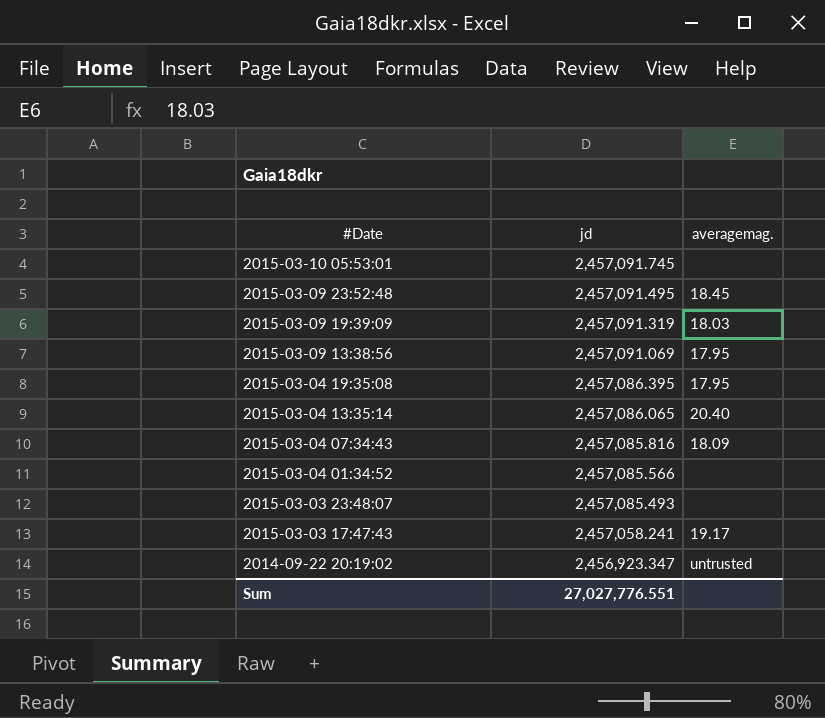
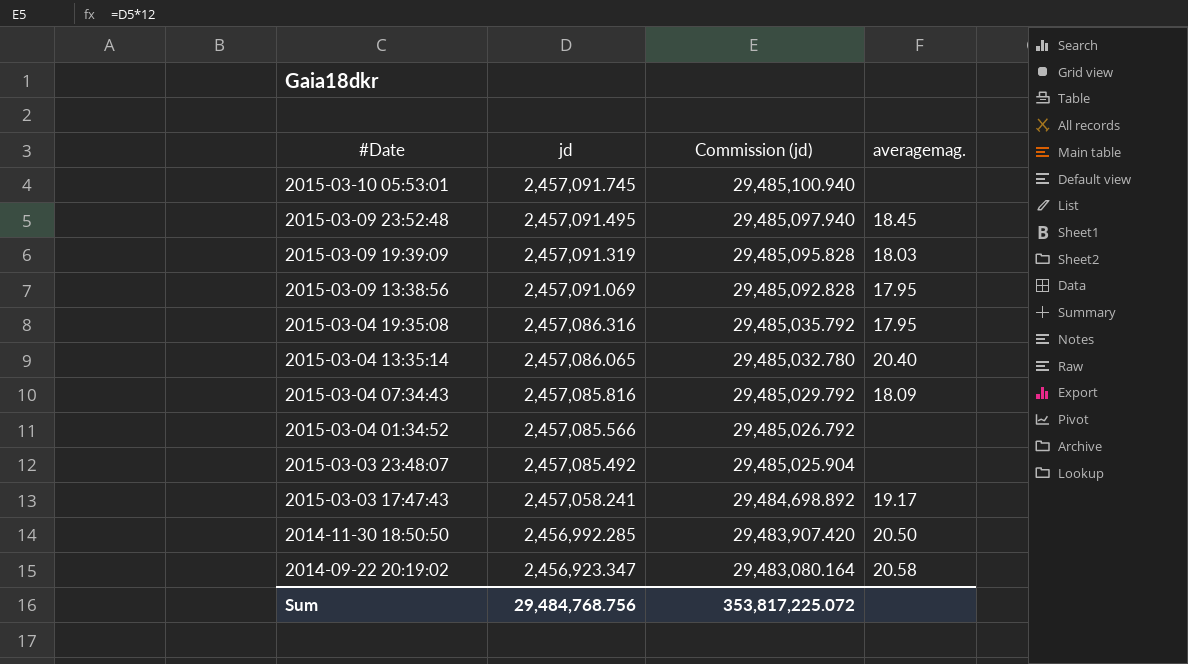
column Commission (jd) | formula: none -> [jd] * 12
2015-03-04 19:35:08 | jd: 2,457,086.395 -> 2,457,086.316
2015-03-03 23:48:07 | jd: 2,457,085.493 -> 2,457,085.492
row 2014-11-30 18:50:50: none -> 2,456,992.285 | 29,483,907.420 | 20.50
2014-09-22 20:19:02 | averagemag.: untrusted -> 20.58
Sum | jd: 27,027,776.551 -> 29,484,768.756

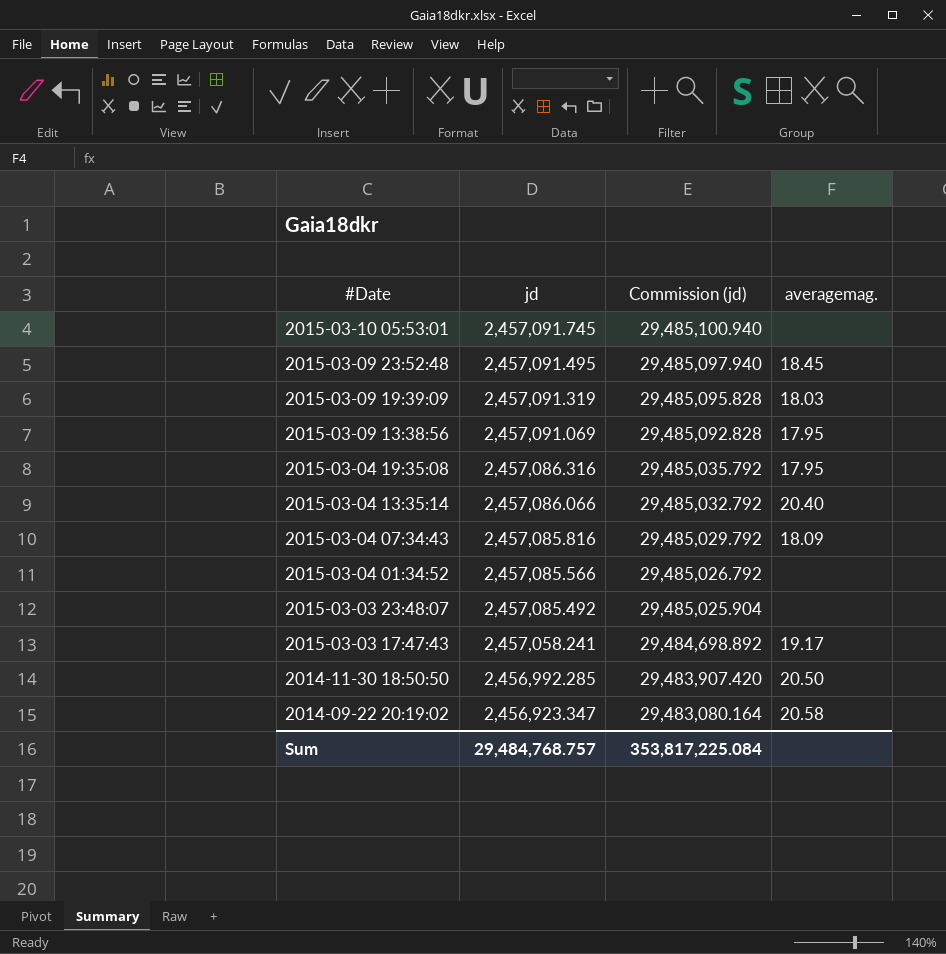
2015-03-04 13:35:14 | jd: 2,457,086.065 -> 2,457,086.066
2015-03-04 13:35:14 | Commission (jd): 29,485,032.780 -> 29,485,032.792
Sum | jd: 29,484,768.756 -> 29,484,768.757
Sum | Commission (jd): 353,817,225.072 -> 353,817,225.084

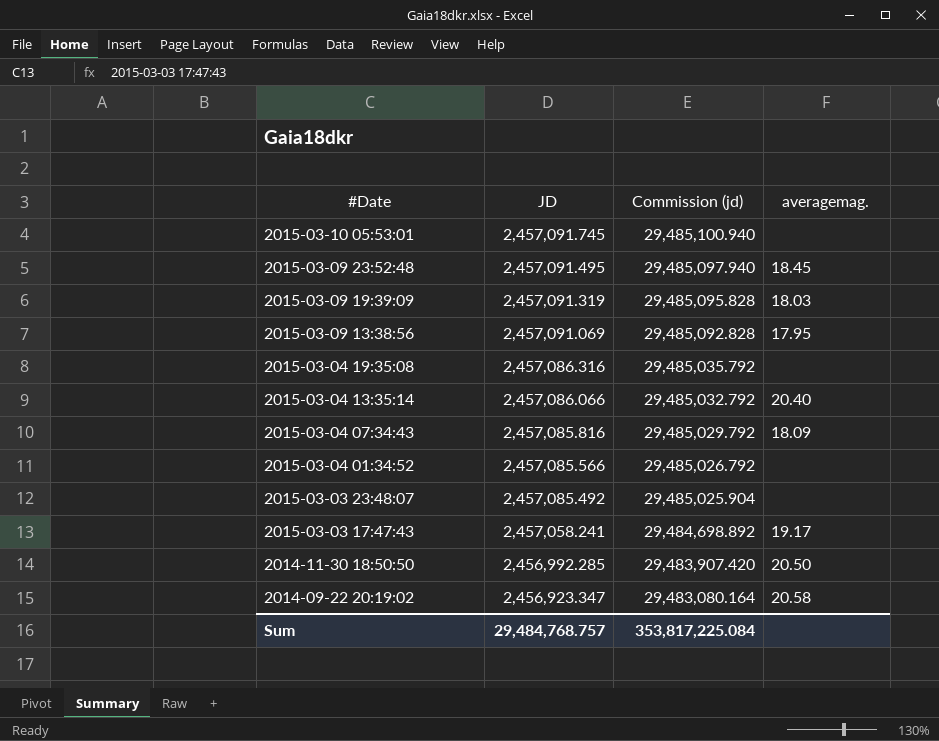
column name: jd -> JD
2015-03-04 19:35:08 | averagemag.: 17.95 -> none

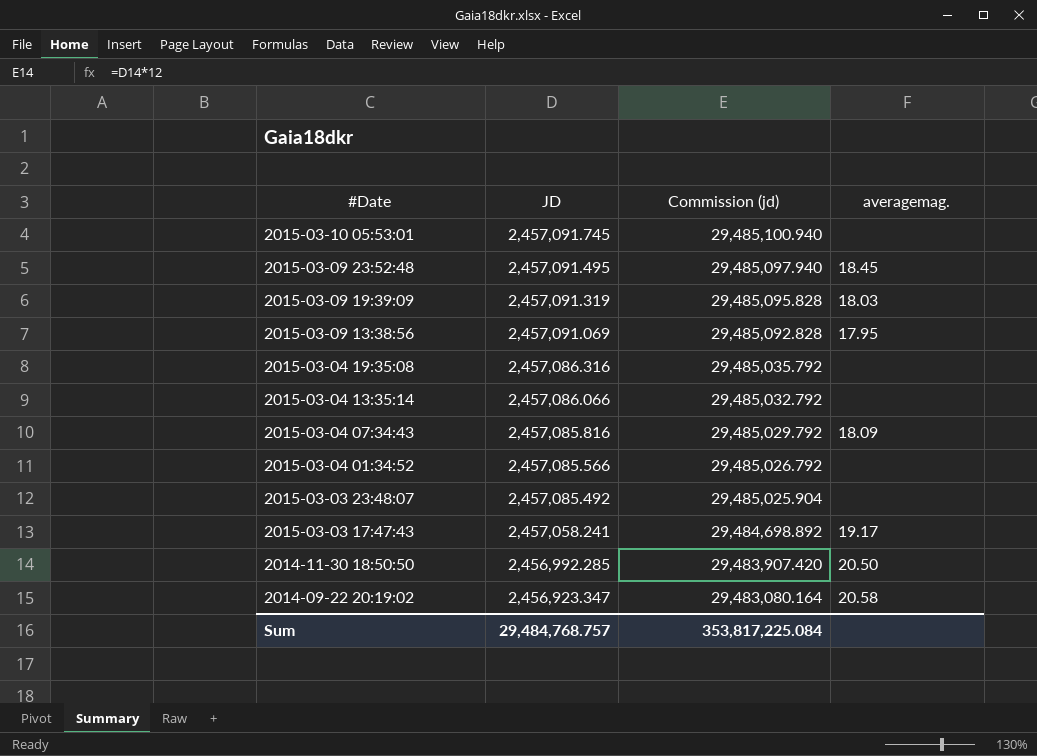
2015-03-04 13:35:14 | averagemag.: 20.40 -> none

